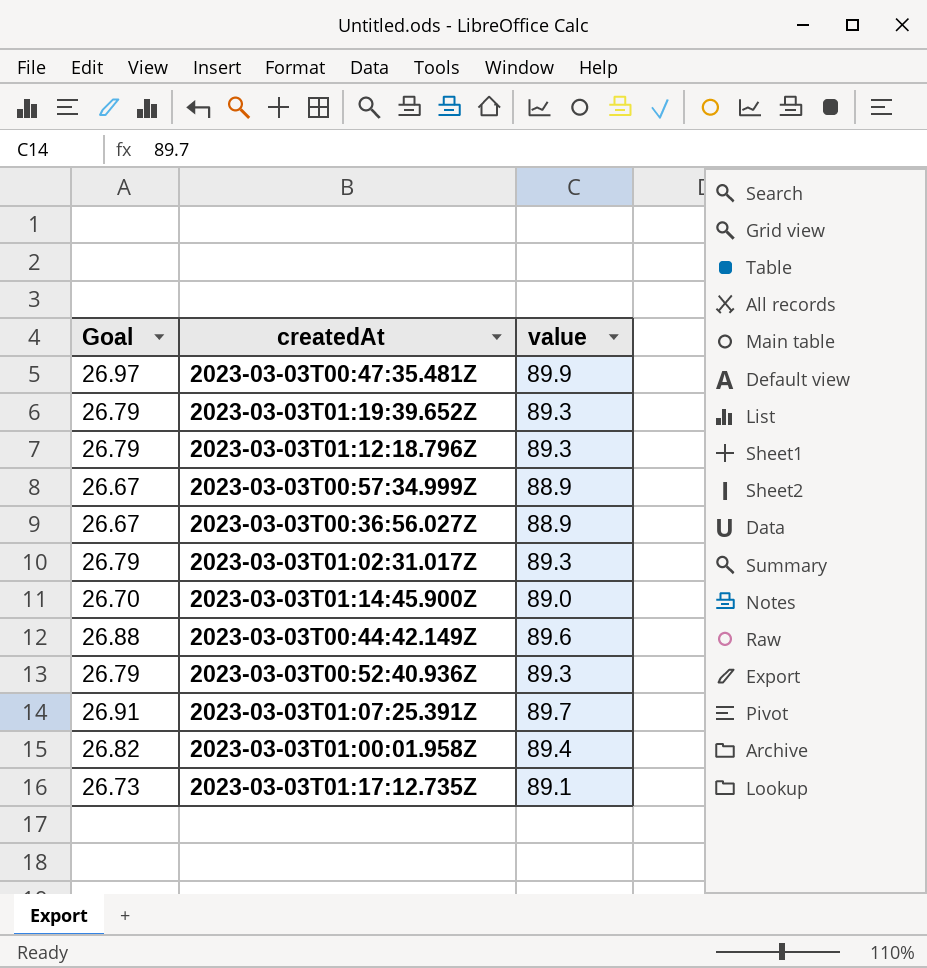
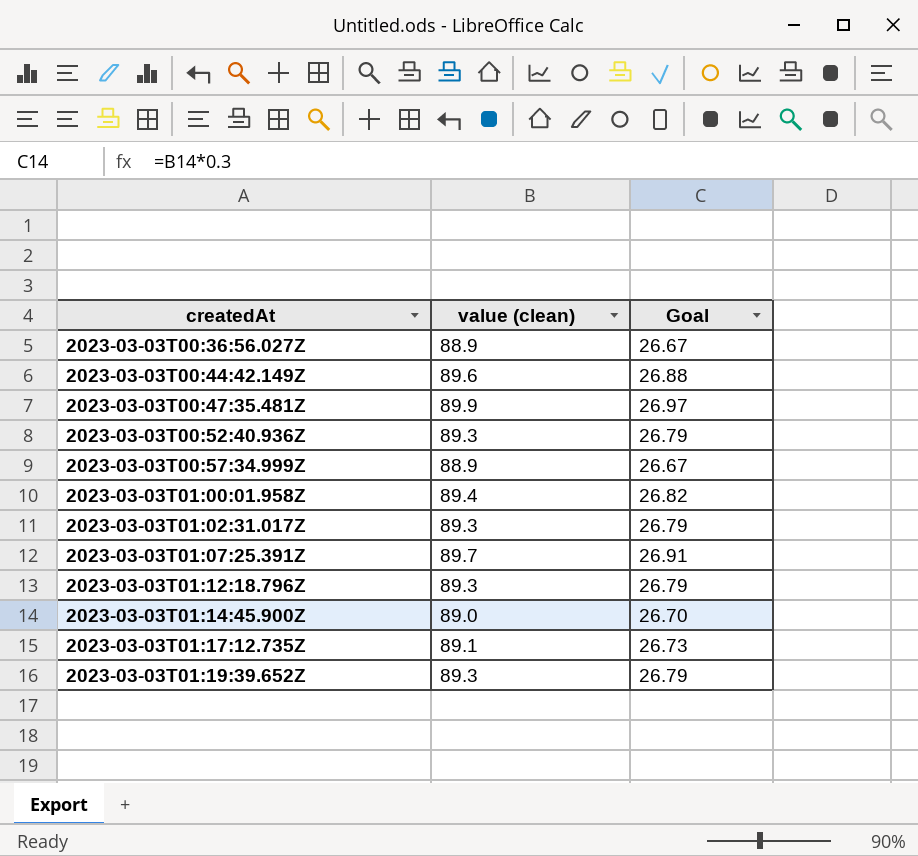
row order: none -> createdAt ascending
column name: value -> value (clean)
column Goal | position: 1 -> 3

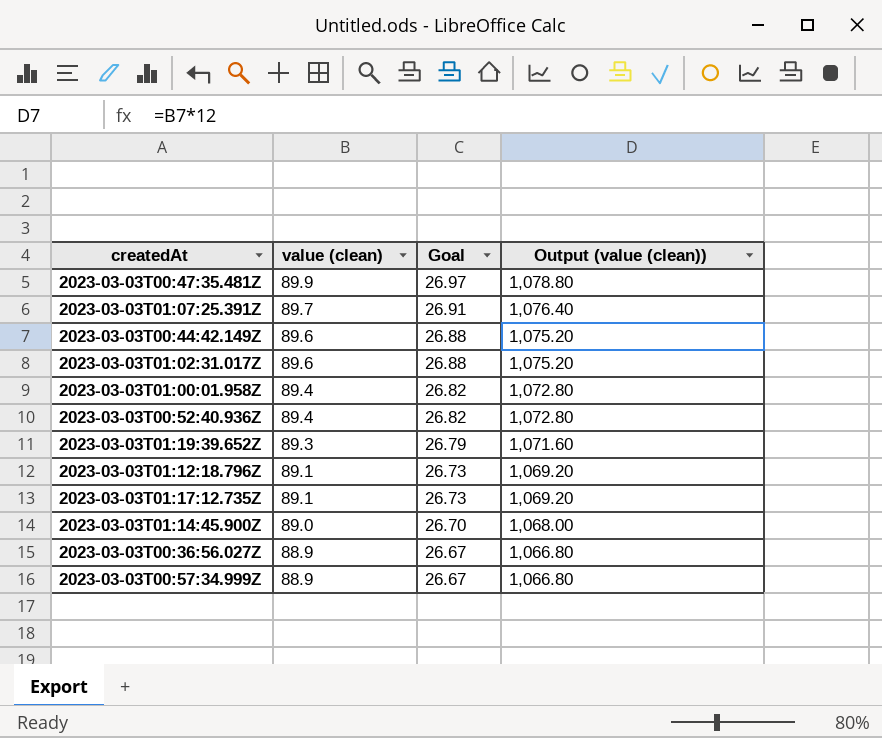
row order: createdAt ascending -> value (clean) descending
column Output (value (clean)) | formula: none -> [value (clean)] * 12
2023-03-03T01:02:31.017Z | value (clean): 89.3 -> 89.6
2023-03-03T01:02:31.017Z | Goal: 26.79 -> 26.88
2023-03-03T00:52:40.936Z | value (clean): 89.3 -> 89.4
2023-03-03T00:52:40.936Z | Goal: 26.79 -> 26.82
2023-03-03T01:12:18.796Z | value (clean): 89.3 -> 89.1
2023-03-03T01:12:18.796Z | Goal: 26.79 -> 26.73

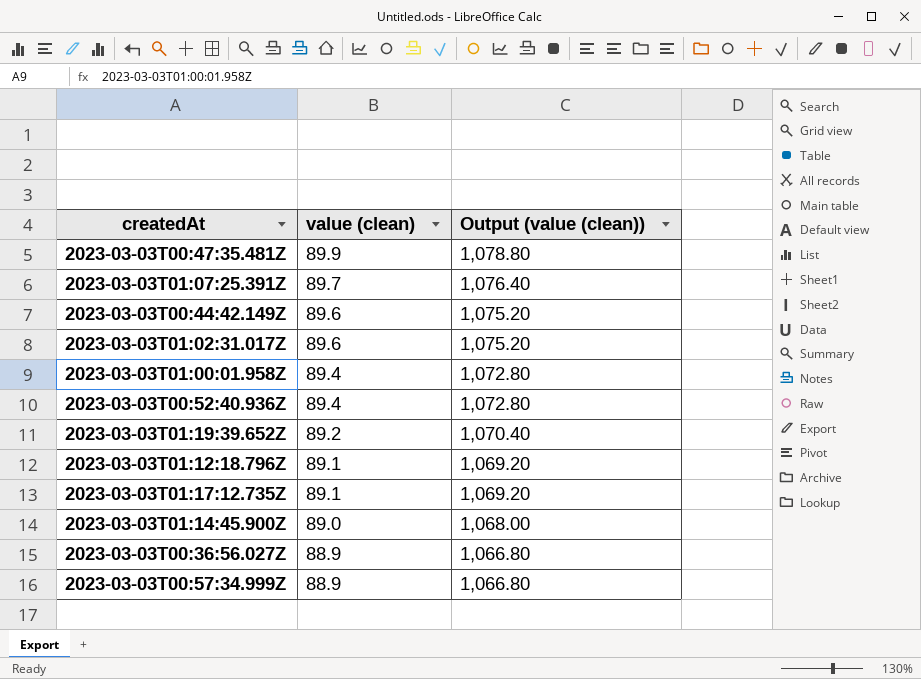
column Goal | formula: [value (clean)] * 0.3 -> none
2023-03-03T01:19:39.652Z | value (clean): 89.3 -> 89.2
2023-03-03T01:19:39.652Z | Output (value (clean)): 1,071.60 -> 1,070.40

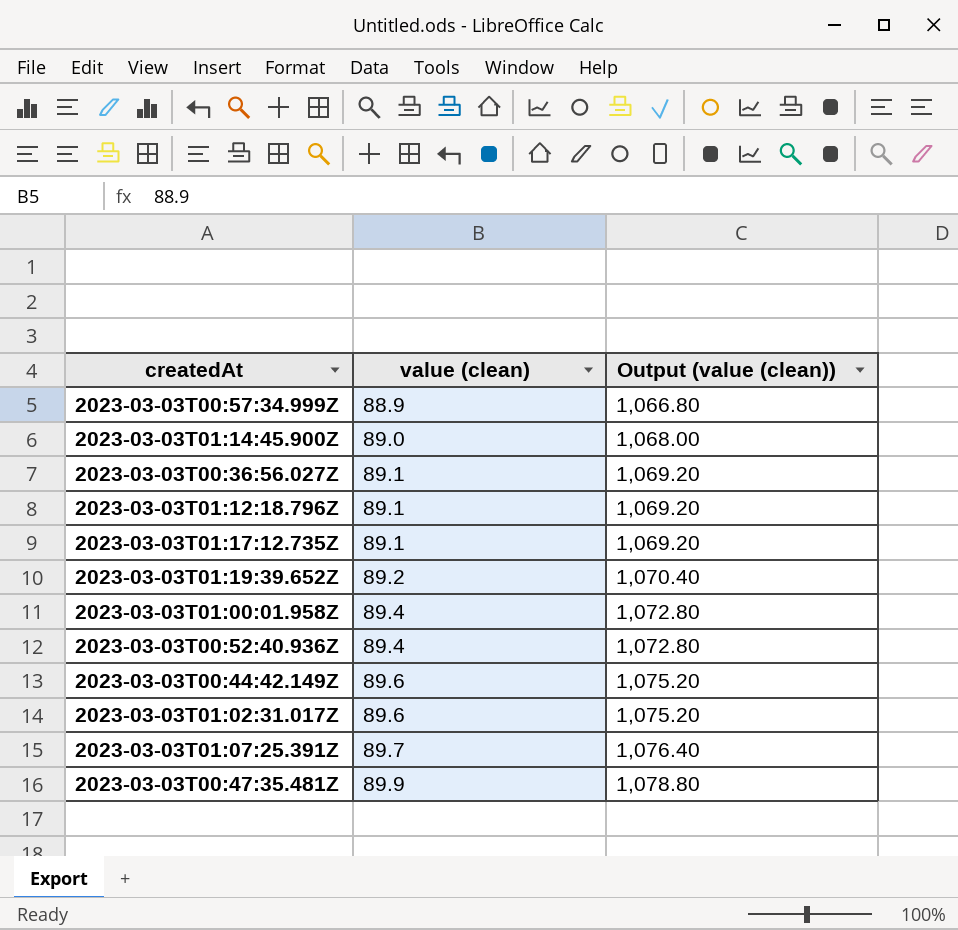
row order: value (clean) descending -> value (clean) ascending
2023-03-03T00:36:56.027Z | value (clean): 88.9 -> 89.1
2023-03-03T00:36:56.027Z | Output (value (clean)): 1,066.80 -> 1,069.20

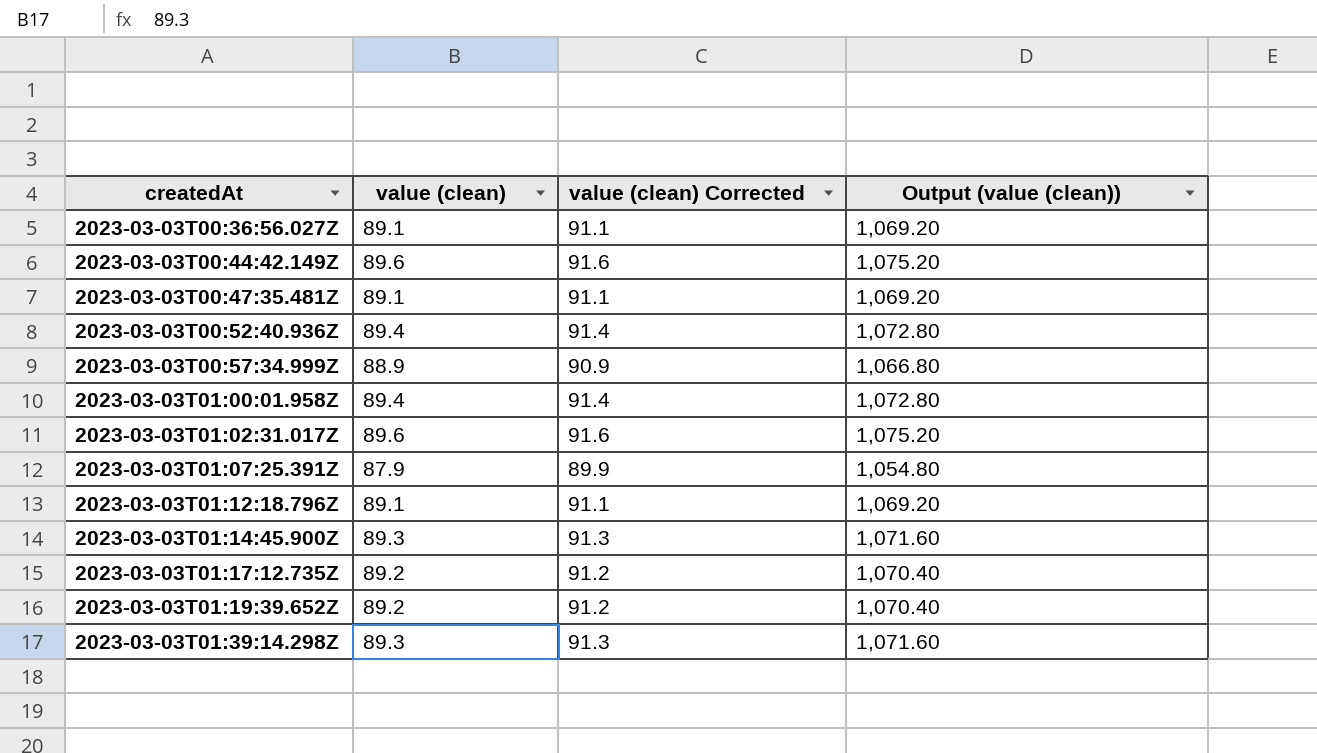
row order: value (clean) ascending -> createdAt ascending
column value (clean) Corrected | formula: none -> [value (clean)] + 2
2023-03-03T00:47:35.481Z | value (clean): 89.9 -> 89.1
2023-03-03T00:47:35.481Z | Output (value (clean)): 1,078.80 -> 1,069.20
2023-03-03T01:07:25.391Z | value (clean): 89.7 -> 87.9
2023-03-03T01:07:25.391Z | Output (value (clean)): 1,076.40 -> 1,054.80
2023-03-03T01:14:45.900Z | value (clean): 89.0 -> 89.3
2023-03-03T01:14:45.900Z | Output (value (clean)): 1,068.00 -> 1,071.60
2023-03-03T01:17:12.735Z | value (clean): 89.1 -> 89.2
2023-03-03T01:17:12.735Z | Output (value (clean)): 1,069.20 -> 1,070.40
row 2023-03-03T01:39:14.298Z: none -> 89.3 | 91.3 | 1,071.60

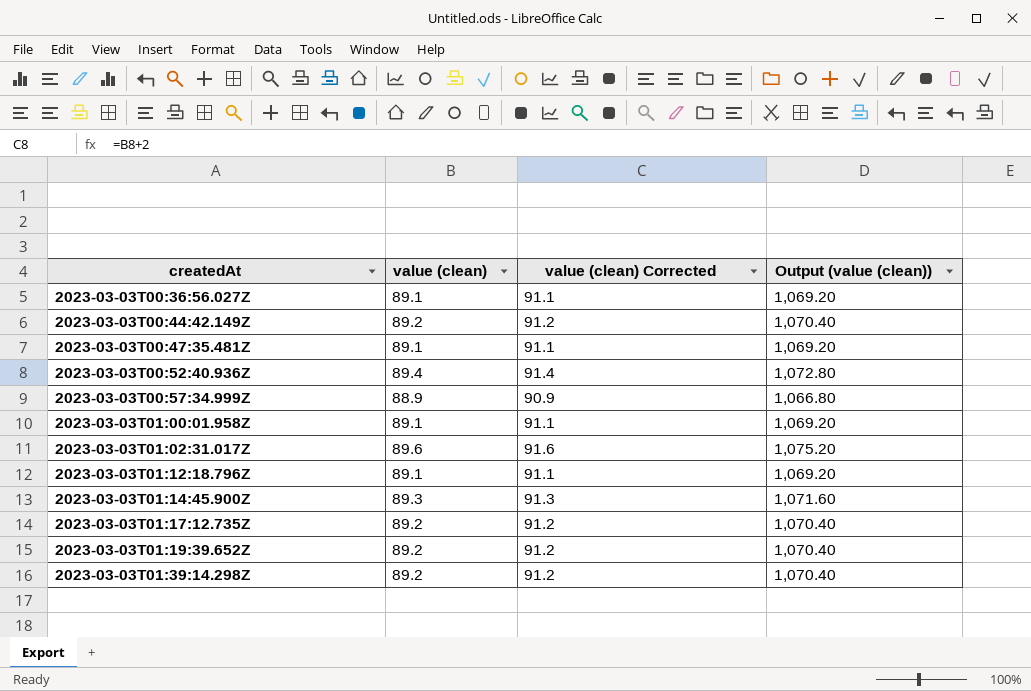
row 2023-03-03T01:07:25.391Z: 87.9 | 89.9 | 1,054.80 -> none
2023-03-03T00:44:42.149Z | value (clean): 89.6 -> 89.2
2023-03-03T00:44:42.149Z | value (clean) Corrected: 91.6 -> 91.2
2023-03-03T00:44:42.149Z | Output (value (clean)): 1,075.20 -> 1,070.40
2023-03-03T01:00:01.958Z | value (clean): 89.4 -> 89.1
2023-03-03T01:00:01.958Z | value (clean) Corrected: 91.4 -> 91.1
2023-03-03T01:00:01.958Z | Output (value (clean)): 1,072.80 -> 1,069.20
2023-03-03T01:39:14.298Z | value (clean): 89.3 -> 89.2
2023-03-03T01:39:14.298Z | value (clean) Corrected: 91.3 -> 91.2
2023-03-03T01:39:14.298Z | Output (value (clean)): 1,071.60 -> 1,070.40

